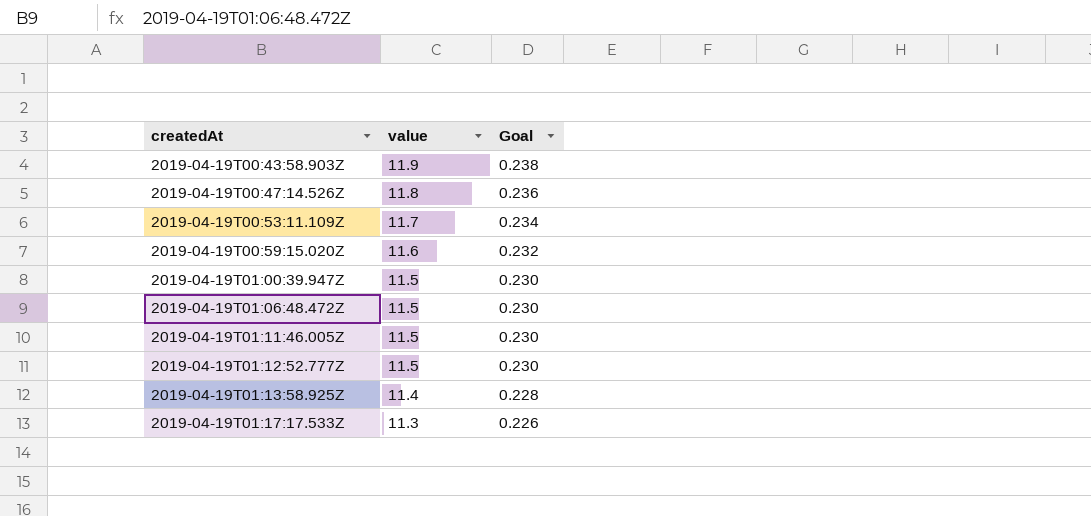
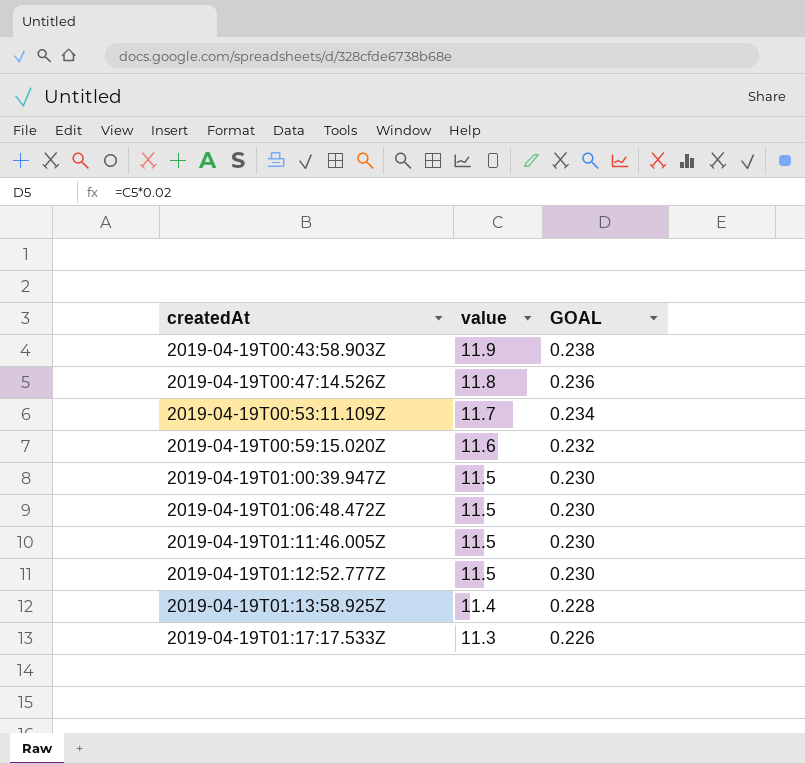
column name: Goal -> GOAL

